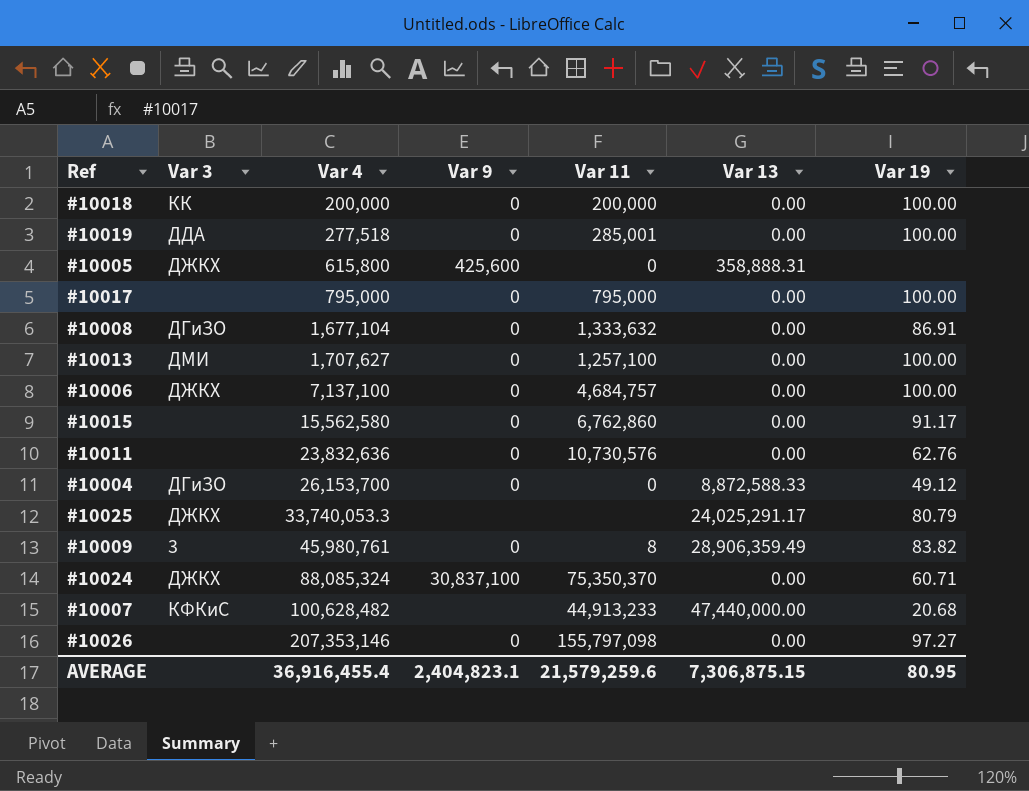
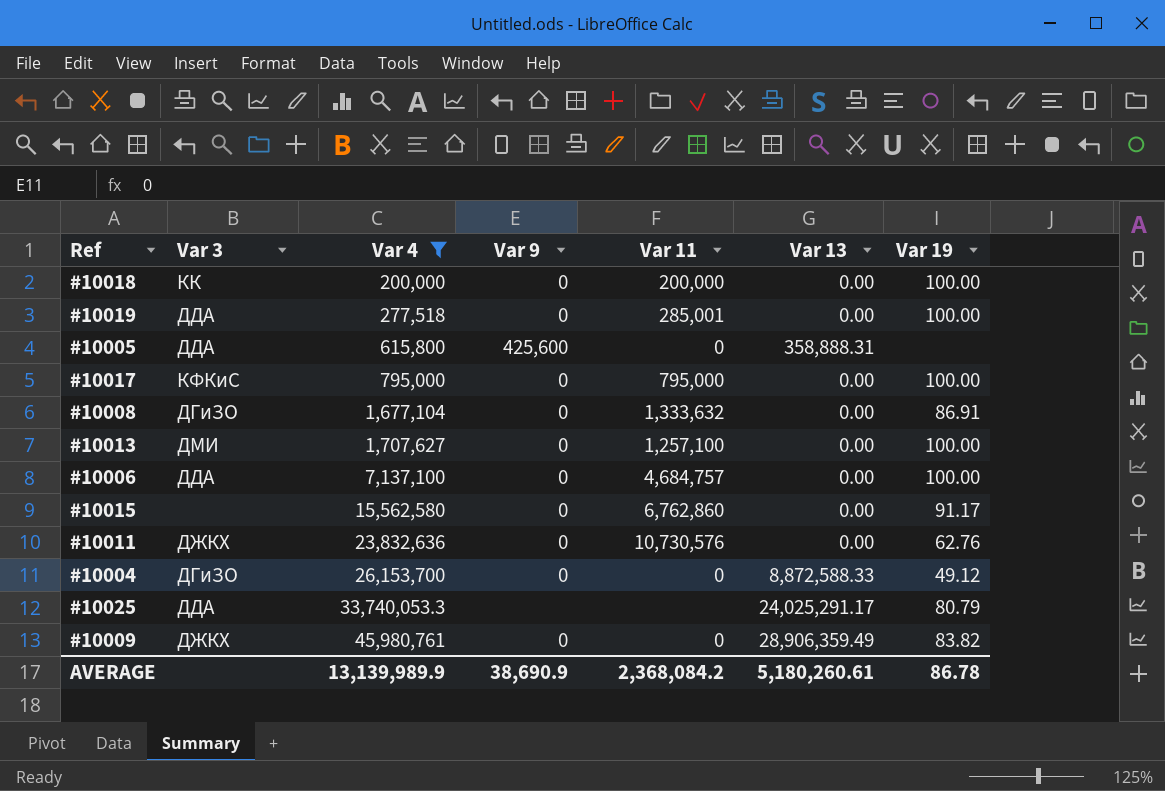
filter: none -> Var 4 <= 45,980,761
#10005 | Var 3: ДЖКХ -> ДДА
#10017 | Var 3: none -> КФКиС
#10006 | Var 3: ДЖКХ -> ДДА
#10011 | Var 3: none -> ДЖКХ
#10025 | Var 3: ДЖКХ -> ДДА
#10009 | Var 3: 3 -> ДЖКХ
#10009 | Var 11: 8 -> 0
AVERAGE | Var 4: 36,916,455.4 -> 13,139,989.9
AVERAGE | Var 9: 2,404,823.1 -> 38,690.9
AVERAGE | Var 11: 21,579,259.6 -> 2,368,084.2
AVERAGE | Var 13: 7,306,875.15 -> 5,180,260.61
AVERAGE | Var 19: 80.95 -> 86.78

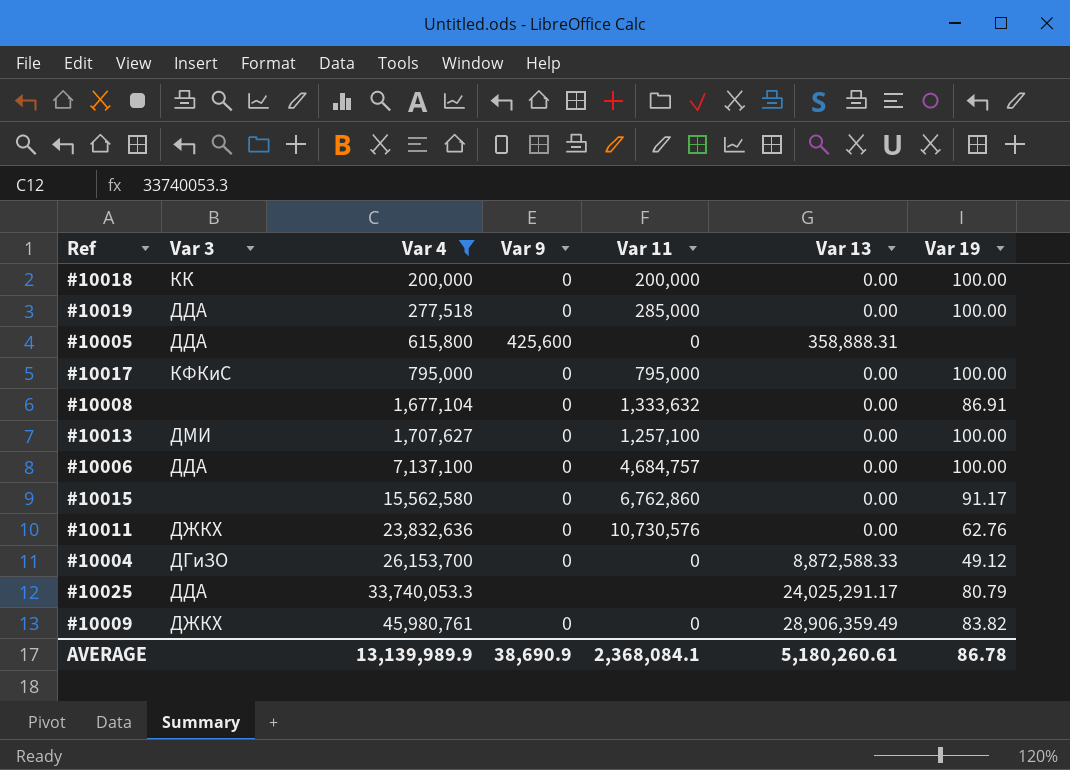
#10019 | Var 11: 285,001 -> 285,000
#10008 | Var 3: ДГиЗО -> none
AVERAGE | Var 11: 2,368,084.2 -> 2,368,084.1

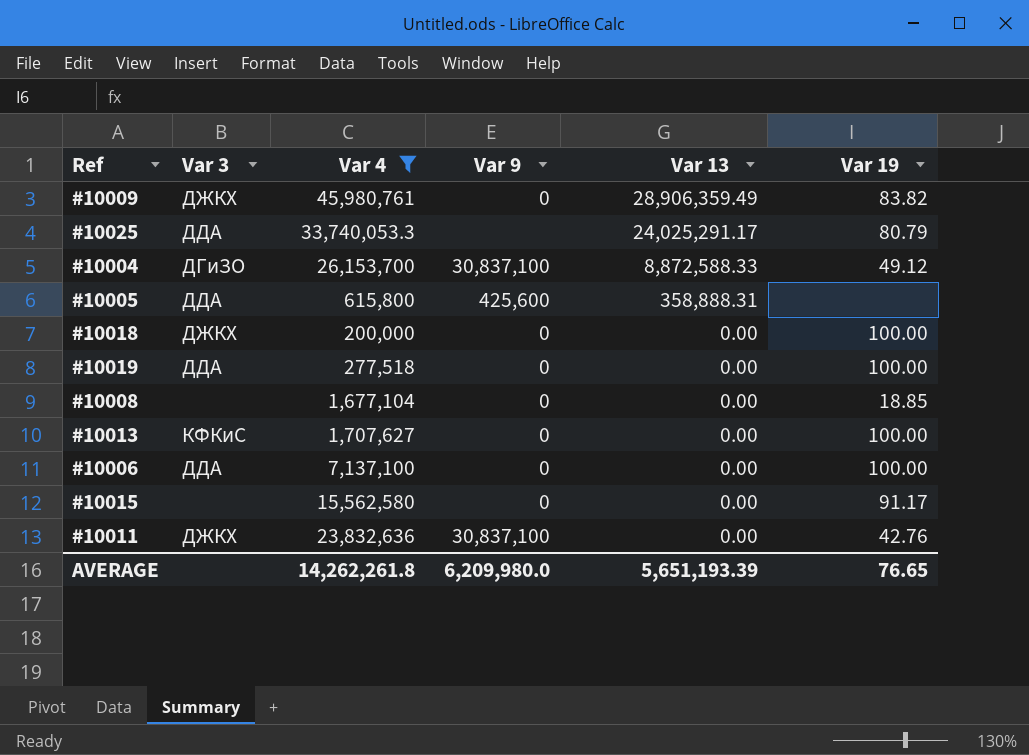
row order: Var 4 ascending -> Var 13 descending
column Var 11 | position: 5 -> none
row #10017: КФКиС | 795,000 | 0 | 795,000 | 0.00 | 100.00 -> none
#10004 | Var 9: 0 -> 30,837,100
#10018 | Var 3: КК -> ДЖКХ
#10008 | Var 19: 86.91 -> 18.85
#10013 | Var 3: ДМИ -> КФКиС
#10011 | Var 9: 0 -> 30,837,100
#10011 | Var 19: 62.76 -> 42.76
AVERAGE | Var 4: 13,139,989.9 -> 14,262,261.8
AVERAGE | Var 9: 38,690.9 -> 6,209,980.0
AVERAGE | Var 13: 5,180,260.61 -> 5,651,193.39
AVERAGE | Var 19: 86.78 -> 76.65

